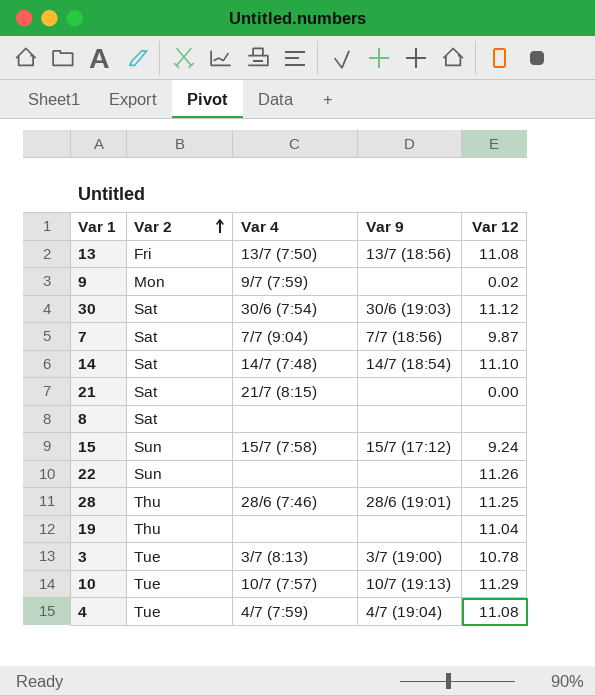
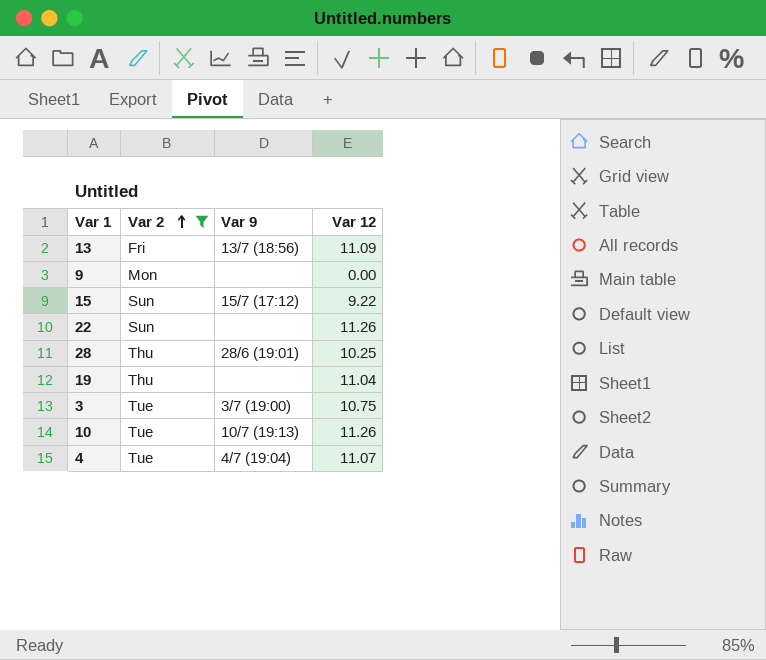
filter: none -> Var 2 != Sat
column Var 4 | position: 3 -> none
13 | Var 12: 11.08 -> 11.09
9 | Var 12: 0.02 -> 0.00
15 | Var 12: 9.24 -> 9.22
28 | Var 12: 11.25 -> 10.25
3 | Var 12: 10.78 -> 10.75
10 | Var 12: 11.29 -> 11.26
4 | Var 12: 11.08 -> 11.07

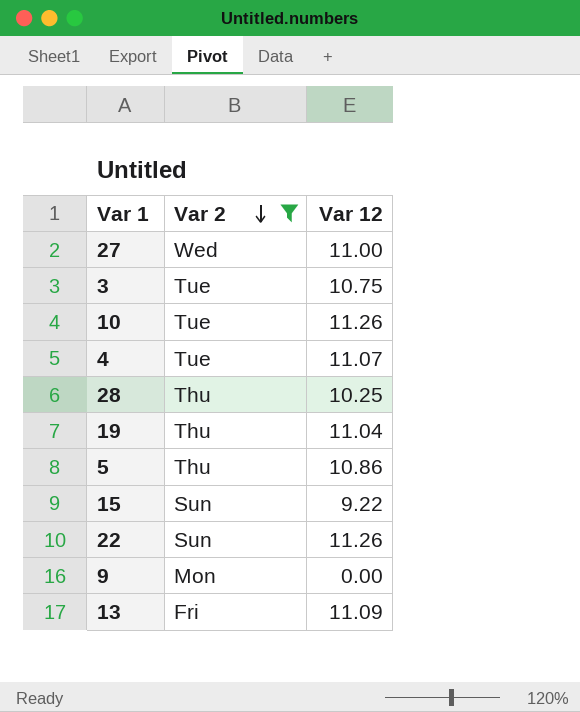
row order: Var 2 ascending -> Var 2 descending
column Var 9 | position: 3 -> none
row 27: none -> Wed | 11.00
row 5: none -> Thu | 10.86

